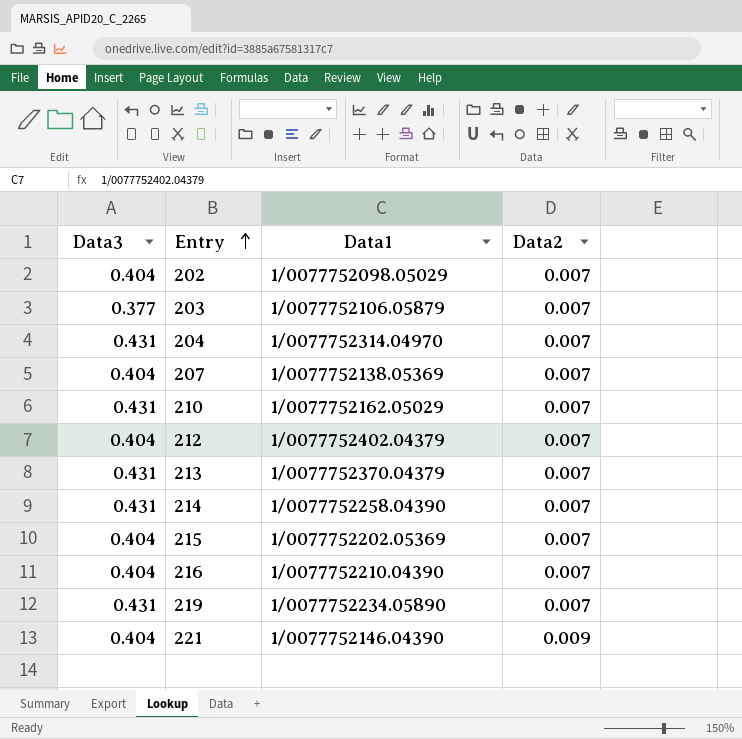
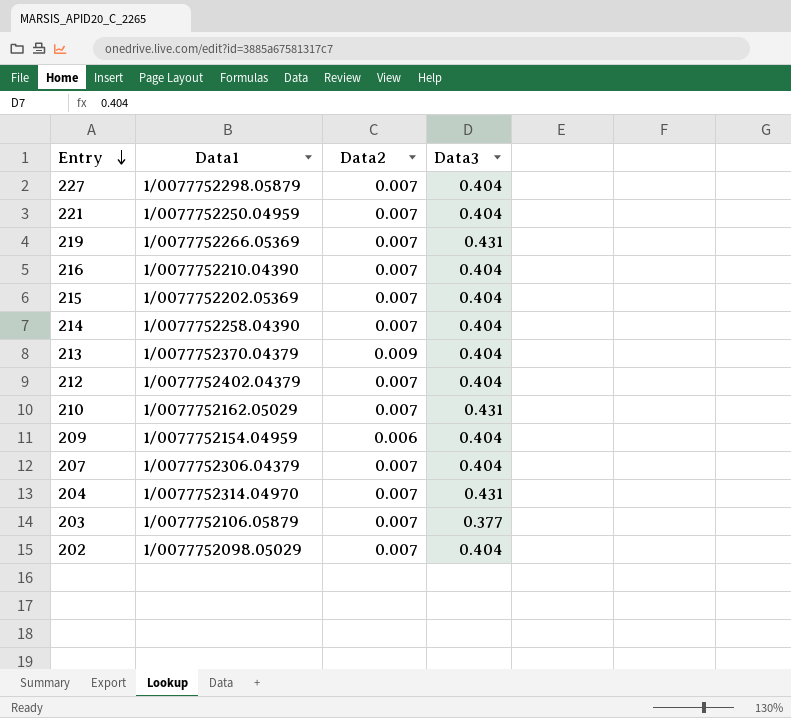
row order: Entry ascending -> Entry descending
column Data3 | position: 1 -> 4
row 227: none -> 1/0077752298.05879 | 0.007 | 0.404
221 | Data1: 1/0077752146.04390 -> 1/0077752250.04959
221 | Data2: 0.009 -> 0.007
219 | Data1: 1/0077752234.05890 -> 1/0077752266.05369
214 | Data3: 0.431 -> 0.404
213 | Data2: 0.007 -> 0.009
213 | Data3: 0.431 -> 0.404
row 209: none -> 1/0077752154.04959 | 0.006 | 0.404
207 | Data1: 1/0077752138.05369 -> 1/0077752306.04379

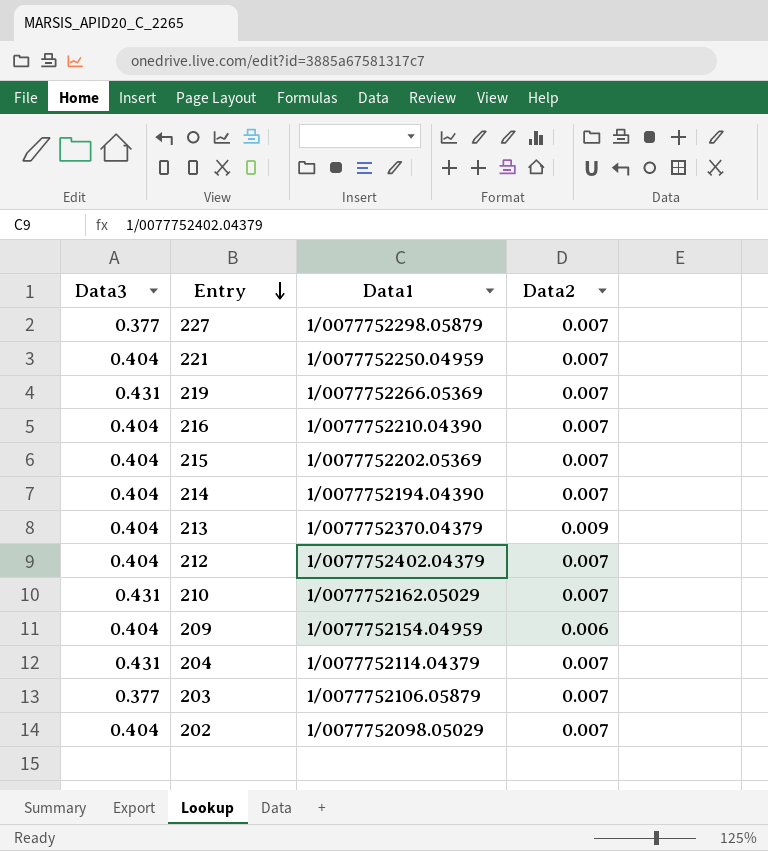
column Data3 | position: 4 -> 1
row 207: 1/0077752306.04379 | 0.007 | 0.404 -> none
227 | Data3: 0.404 -> 0.377
214 | Data1: 1/0077752258.04390 -> 1/0077752194.04390
204 | Data1: 1/0077752314.04970 -> 1/0077752114.04379

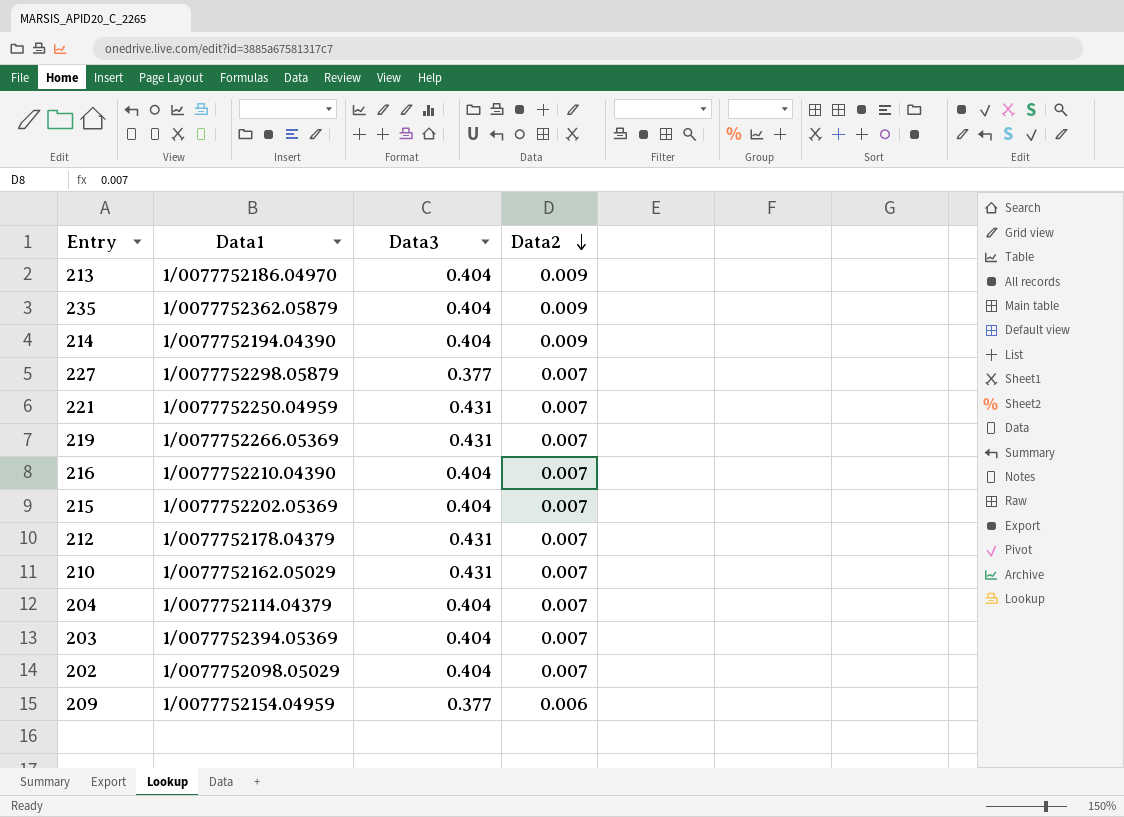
row order: Entry descending -> Data2 descending
column Data3 | position: 1 -> 3
213 | Data1: 1/0077752370.04379 -> 1/0077752186.04970
row 235: none -> 1/0077752362.05879 | 0.404 | 0.009
214 | Data2: 0.007 -> 0.009
221 | Data3: 0.404 -> 0.431
212 | Data1: 1/0077752402.04379 -> 1/0077752178.04379
212 | Data3: 0.404 -> 0.431
204 | Data3: 0.431 -> 0.404
203 | Data1: 1/0077752106.05879 -> 1/0077752394.05369
203 | Data3: 0.377 -> 0.404
209 | Data3: 0.404 -> 0.377

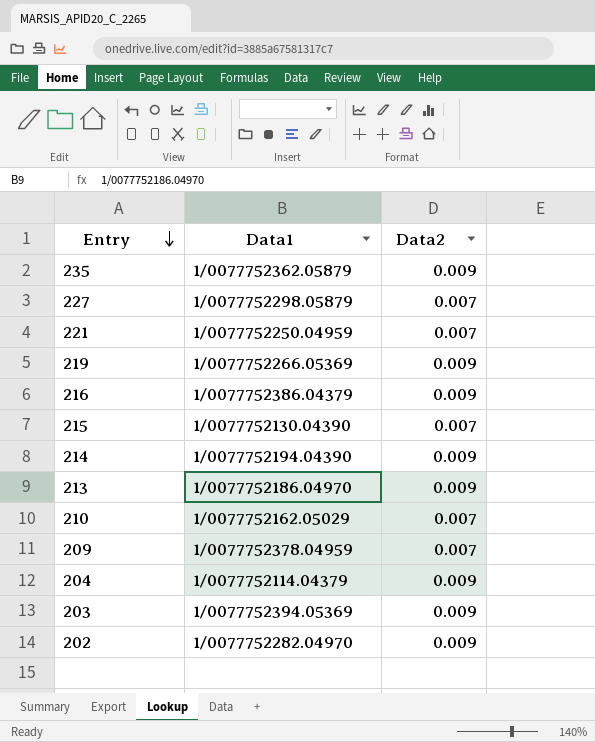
row order: Data2 descending -> Entry descending
column Data3 | position: 3 -> none
row 212: 1/0077752178.04379 | 0.431 | 0.007 -> none
219 | Data2: 0.007 -> 0.009
216 | Data1: 1/0077752210.04390 -> 1/0077752386.04379
216 | Data2: 0.007 -> 0.009
215 | Data1: 1/0077752202.05369 -> 1/0077752130.04390
209 | Data1: 1/0077752154.04959 -> 1/0077752378.04959
209 | Data2: 0.006 -> 0.007
204 | Data2: 0.007 -> 0.009
203 | Data2: 0.007 -> 0.009
202 | Data1: 1/0077752098.05029 -> 1/0077752282.04970
202 | Data2: 0.007 -> 0.009

